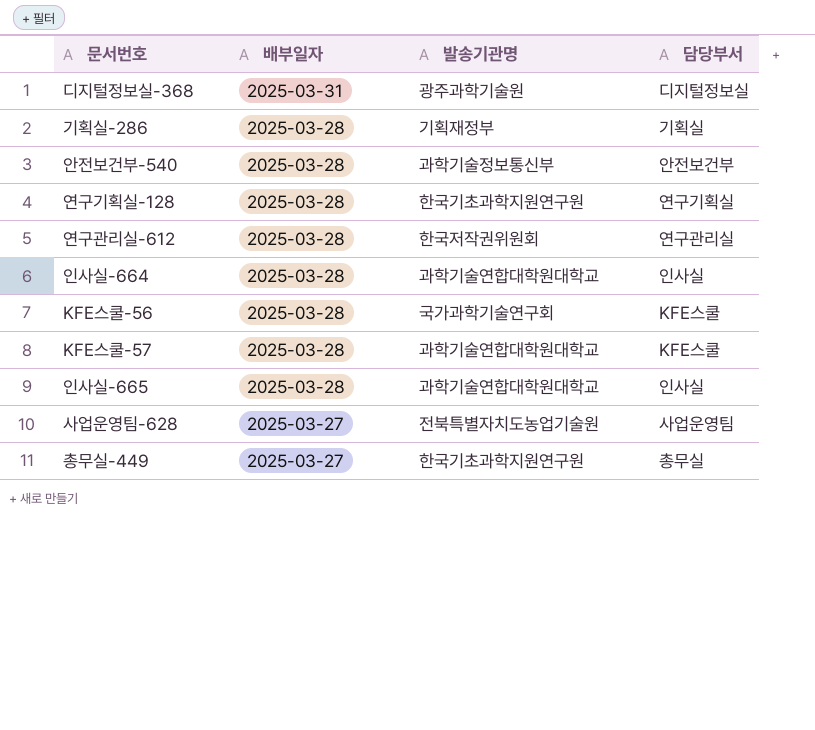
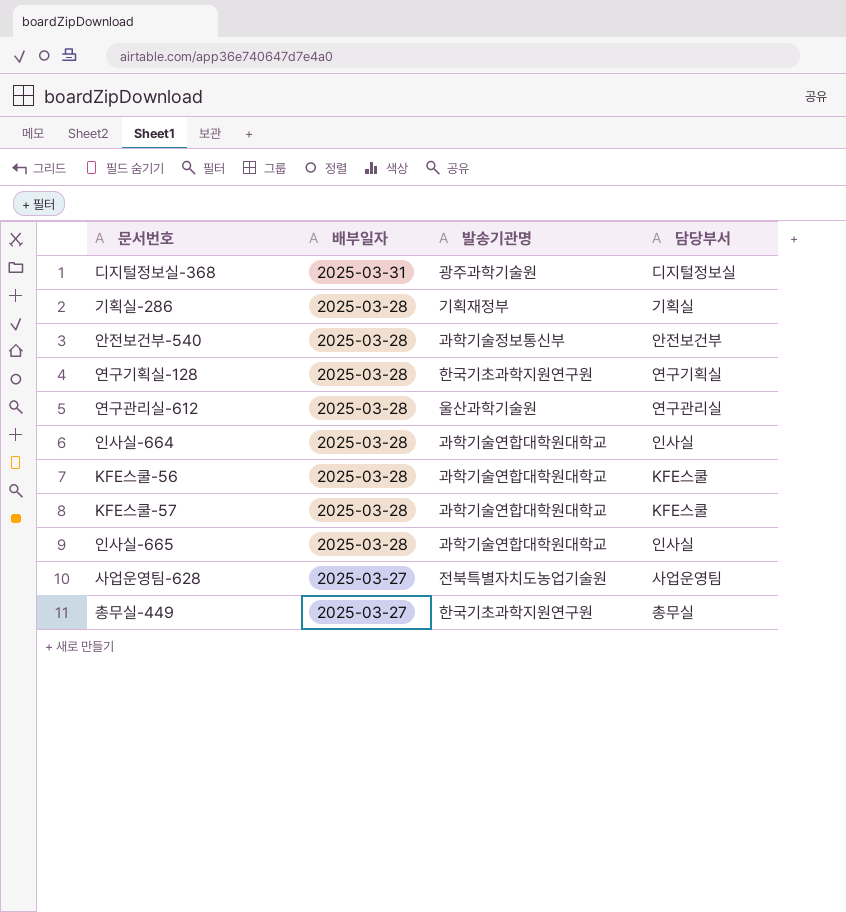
연구관리실-612 | 발송기관명: 한국저작권위원회 -> 울산과학기술원
KFE스쿨-56 | 발송기관명: 국가과학기술연구회 -> 과학기술연합대학원대학교

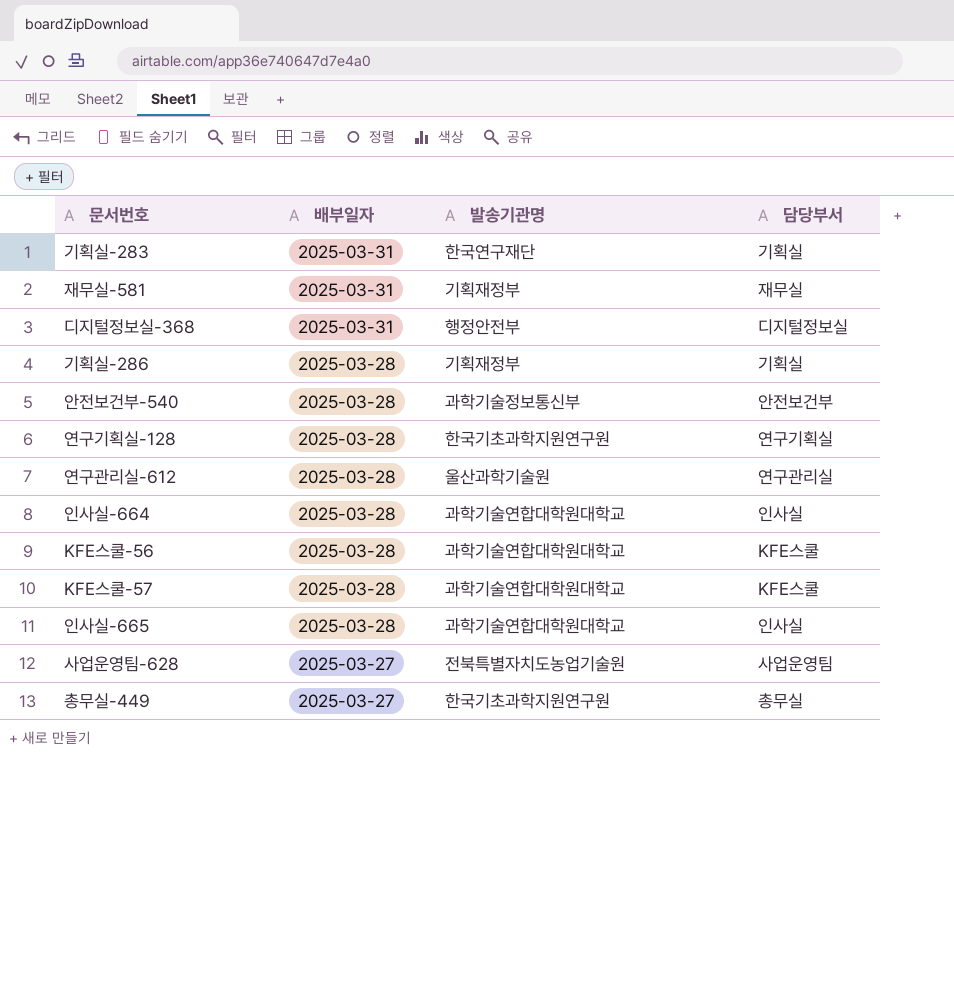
row 기획실-283: none -> 2025-03-31 | 한국연구재단 | 기획실
row 재무실-581: none -> 2025-03-31 | 기획재정부 | 재무실
디지털정보실-368 | 발송기관명: 광주과학기술원 -> 행정안전부

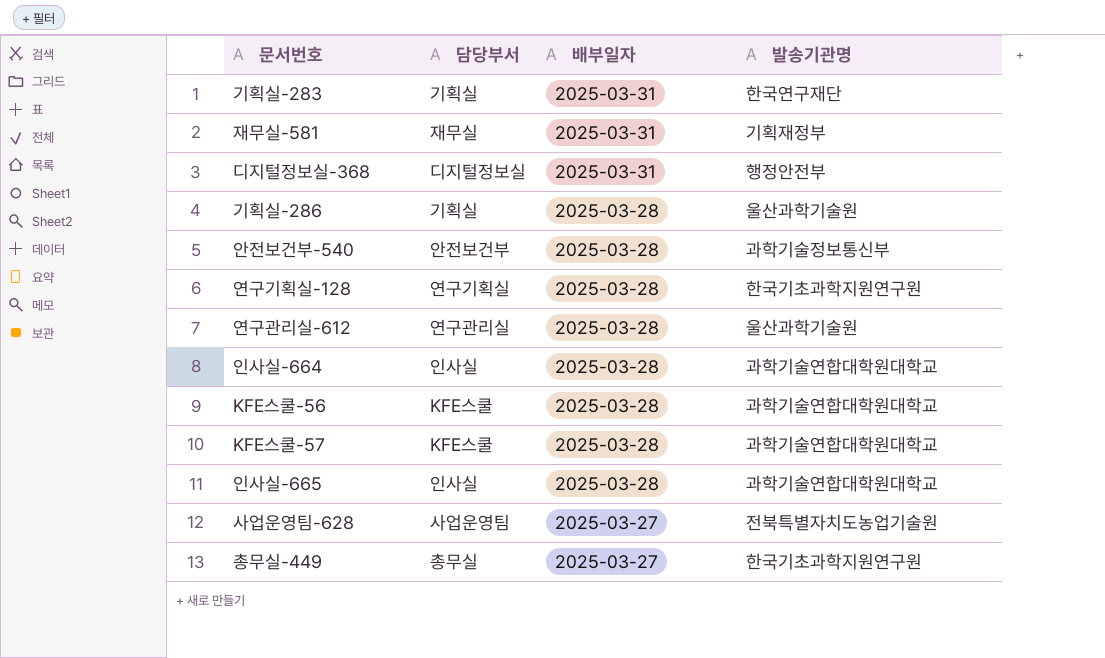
column 담당부서 | position: 4 -> 2
기획실-286 | 발송기관명: 기획재정부 -> 울산과학기술원

